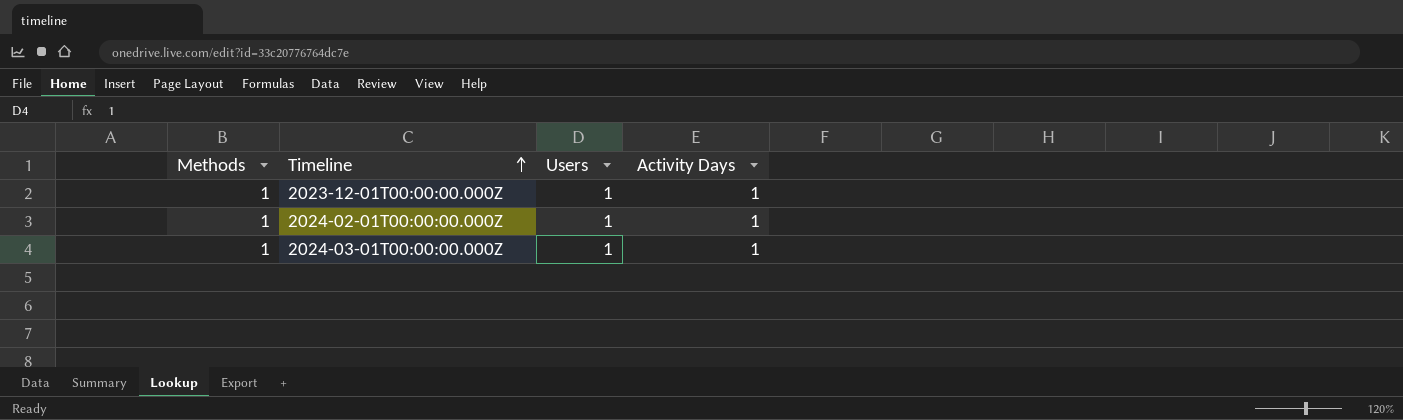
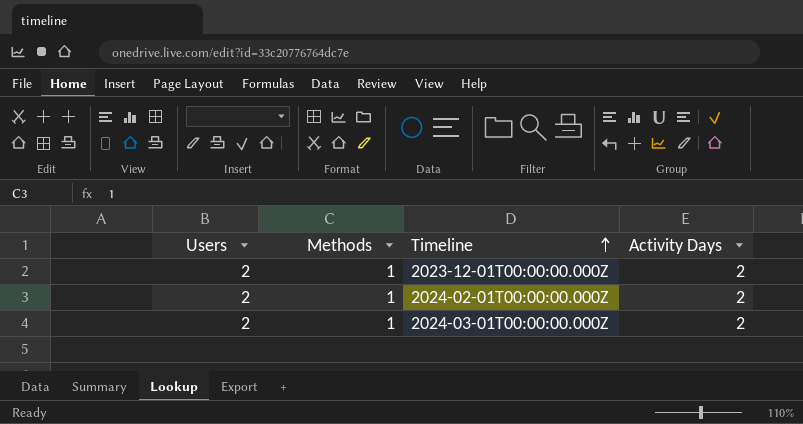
column Users | position: 3 -> 1
2023-12-01T00:00:00.000Z | Users: 1 -> 2
2023-12-01T00:00:00.000Z | Activity Days: 1 -> 2
2024-02-01T00:00:00.000Z | Users: 1 -> 2
2024-02-01T00:00:00.000Z | Activity Days: 1 -> 2
2024-03-01T00:00:00.000Z | Users: 1 -> 2
2024-03-01T00:00:00.000Z | Activity Days: 1 -> 2

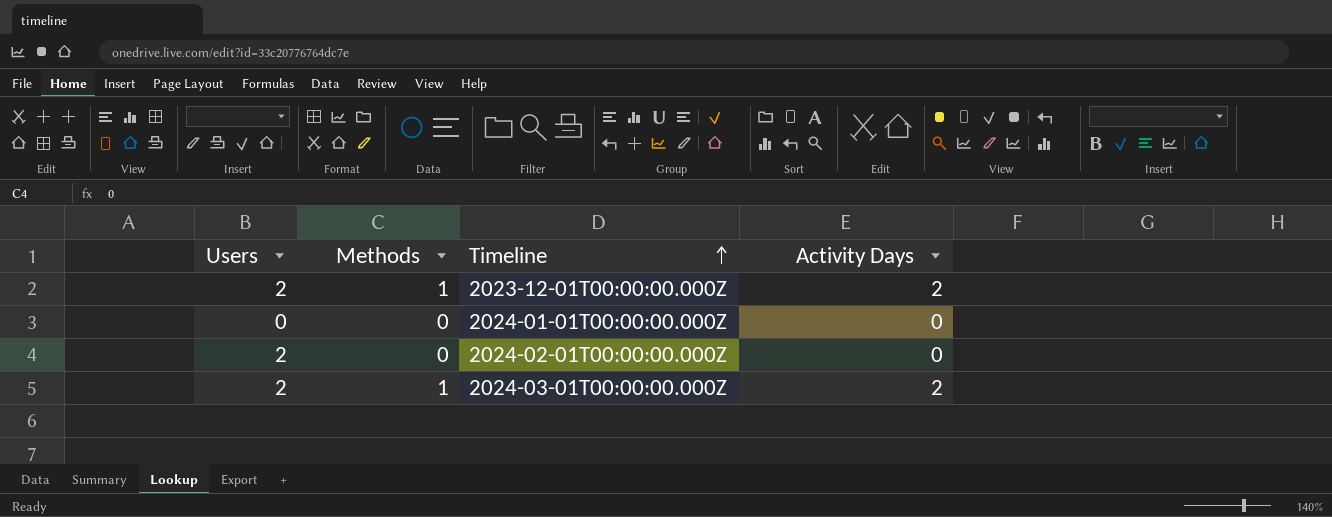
row 2024-01-01T00:00:00.000Z: none -> 0 | 0 | 0
2024-02-01T00:00:00.000Z | Methods: 1 -> 0
2024-02-01T00:00:00.000Z | Activity Days: 2 -> 0

